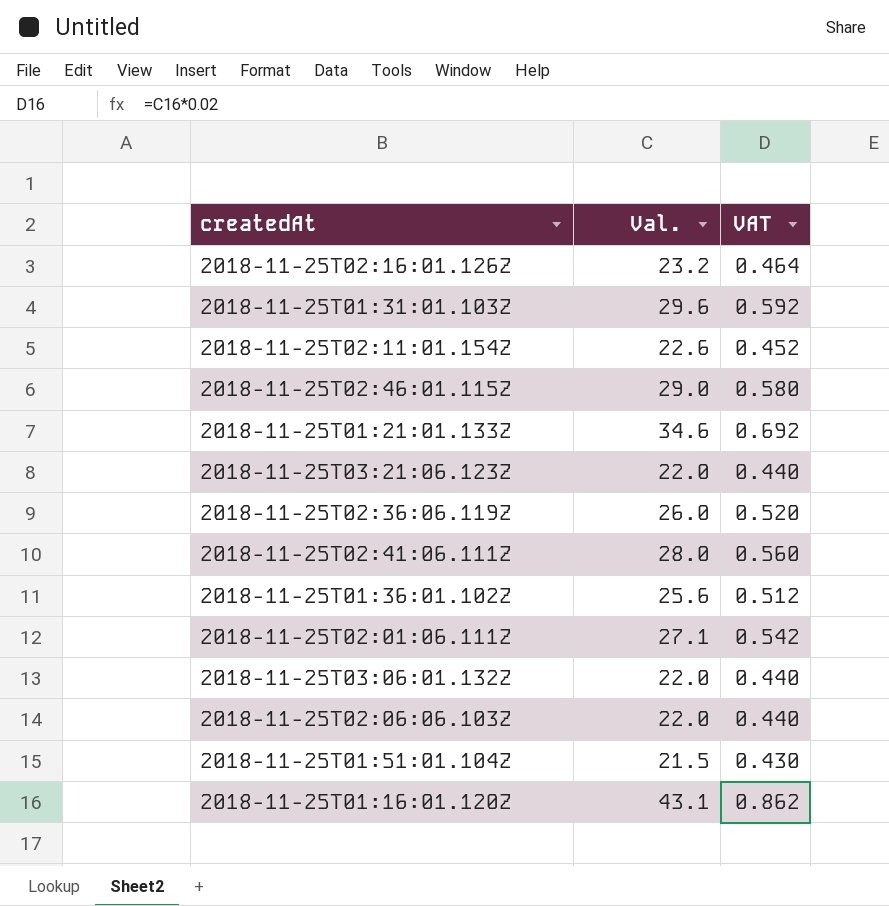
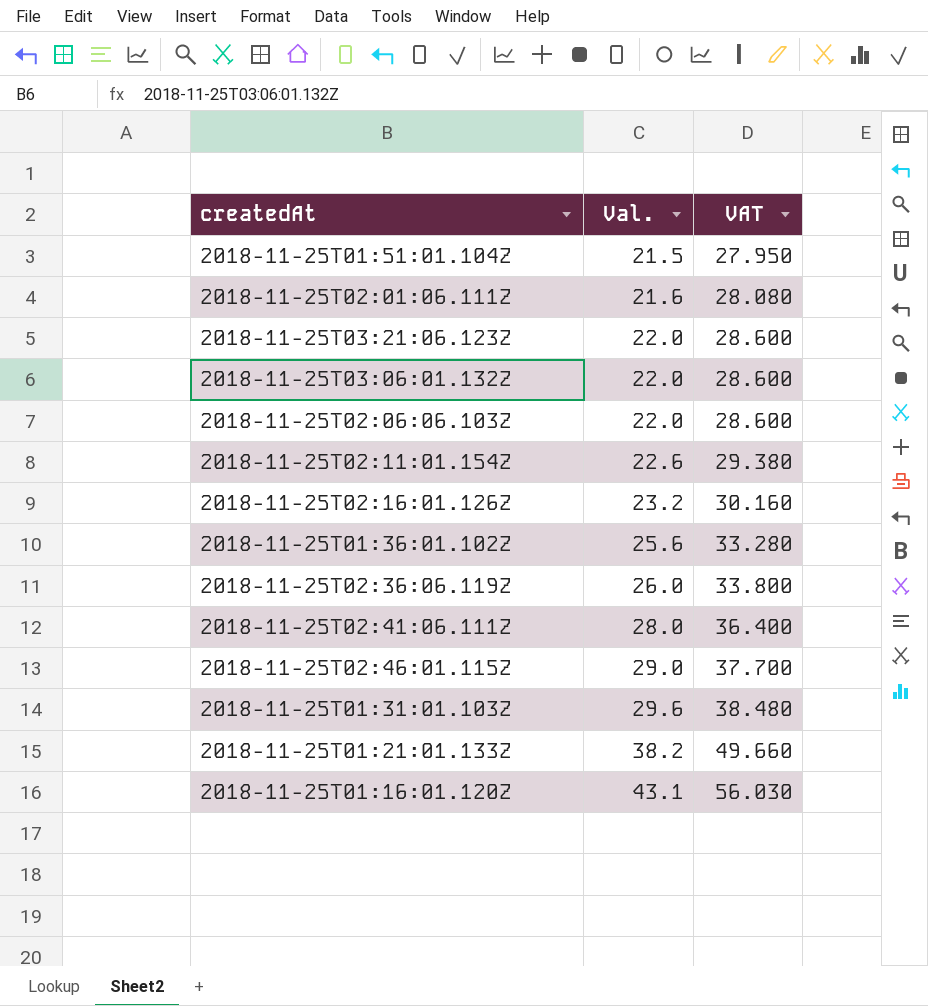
row order: none -> Val. ascending
column VAT | formula: [Val.] * 0.02 -> [Val.] * 1.3
2018-11-25T02:01:06.111Z | Val.: 27.1 -> 21.6
2018-11-25T01:21:01.133Z | Val.: 34.6 -> 38.2

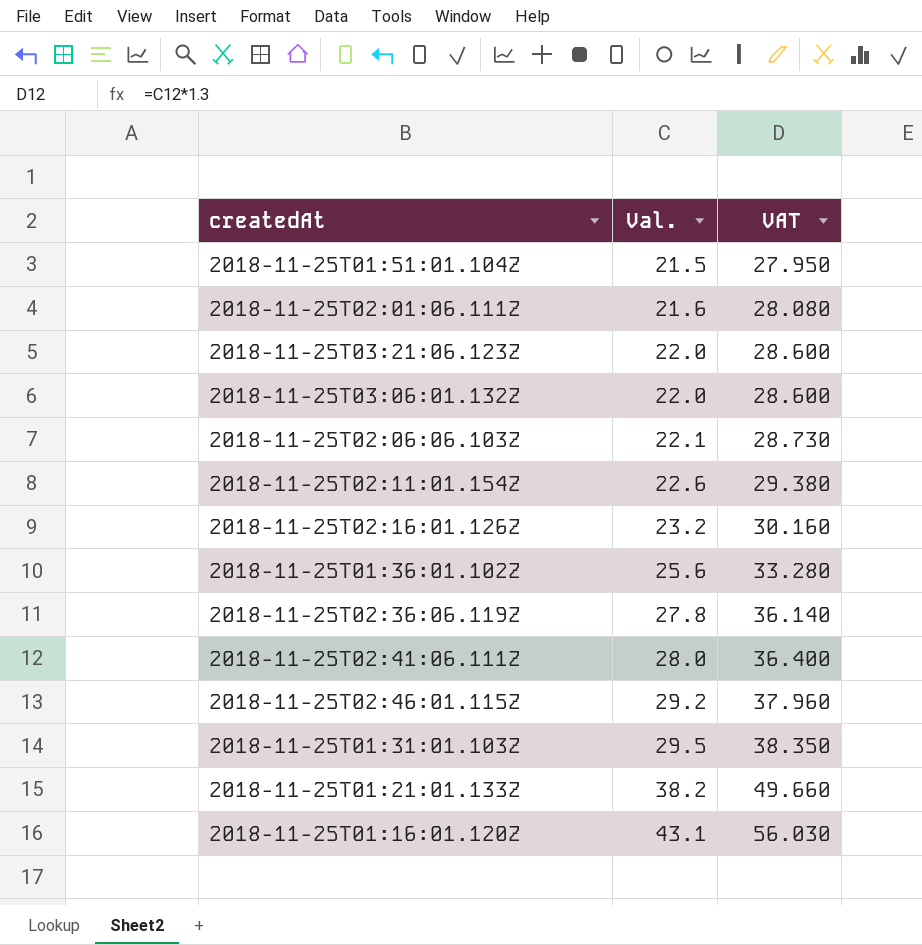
2018-11-25T02:06:06.103Z | Val.: 22.0 -> 22.1
2018-11-25T02:06:06.103Z | VAT: 28.600 -> 28.730
2018-11-25T02:36:06.119Z | Val.: 26.0 -> 27.8
2018-11-25T02:36:06.119Z | VAT: 33.800 -> 36.140
2018-11-25T02:46:01.115Z | Val.: 29.0 -> 29.2
2018-11-25T02:46:01.115Z | VAT: 37.700 -> 37.960
2018-11-25T01:31:01.103Z | Val.: 29.6 -> 29.5
2018-11-25T01:31:01.103Z | VAT: 38.480 -> 38.350

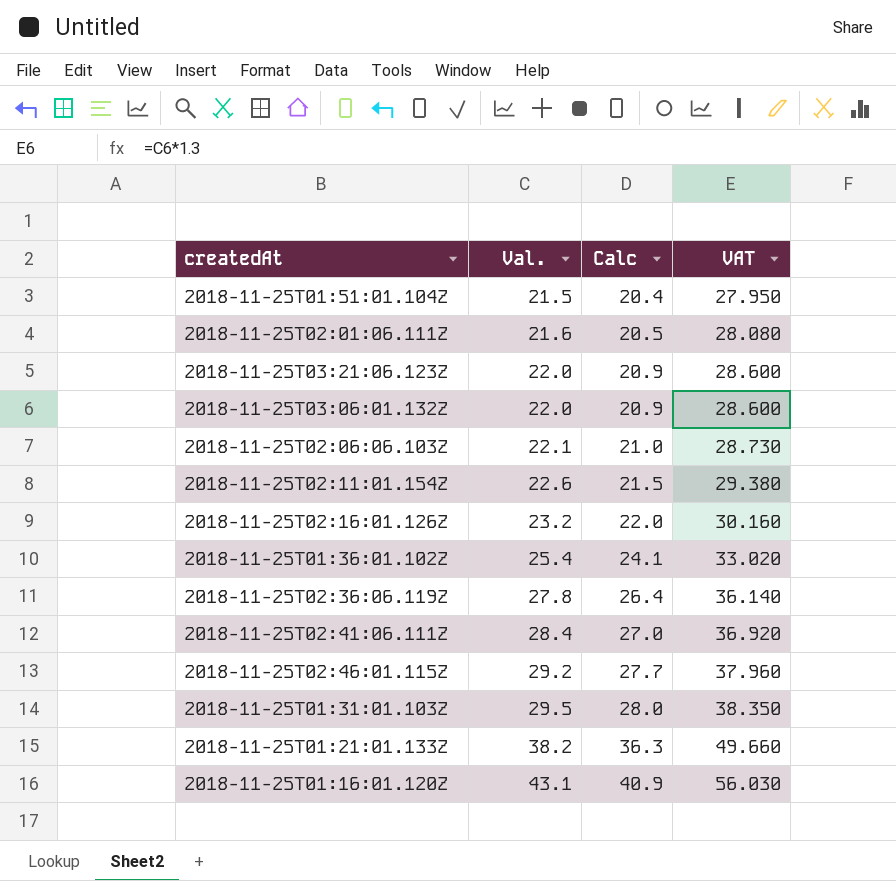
column Calc | formula: none -> [Val.] * 0.95
2018-11-25T01:36:01.102Z | Val.: 25.6 -> 25.4
2018-11-25T01:36:01.102Z | VAT: 33.280 -> 33.020
2018-11-25T02:41:06.111Z | Val.: 28.0 -> 28.4
2018-11-25T02:41:06.111Z | VAT: 36.400 -> 36.920

